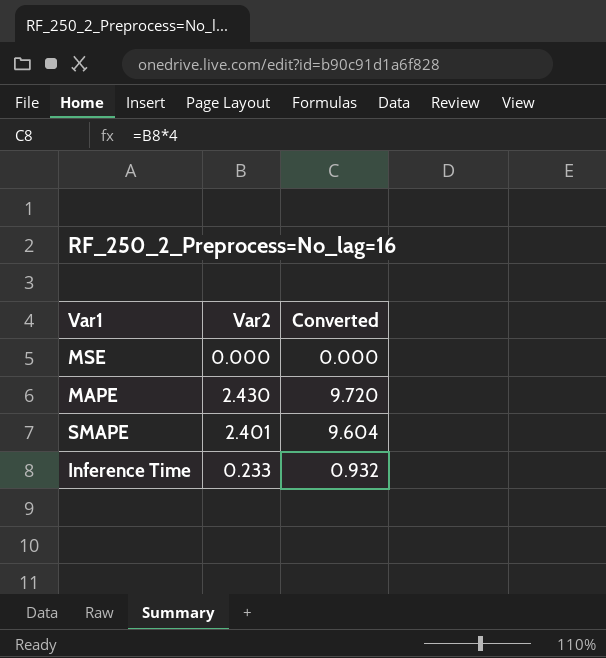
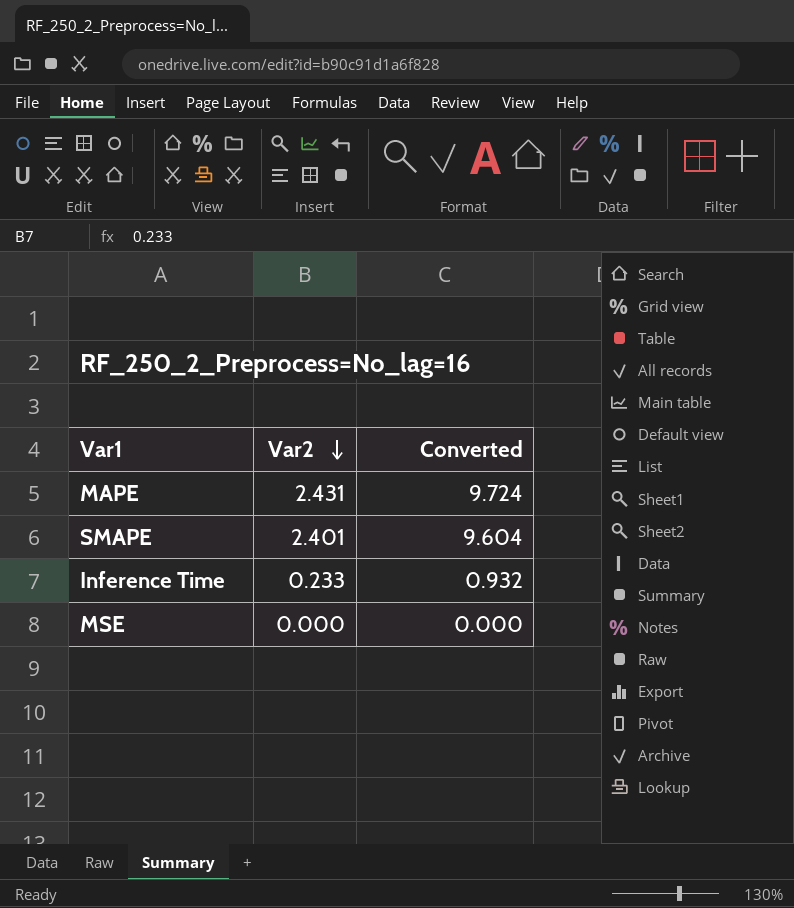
row order: none -> Var2 descending
MAPE | Var2: 2.430 -> 2.431
MAPE | Converted: 9.720 -> 9.724

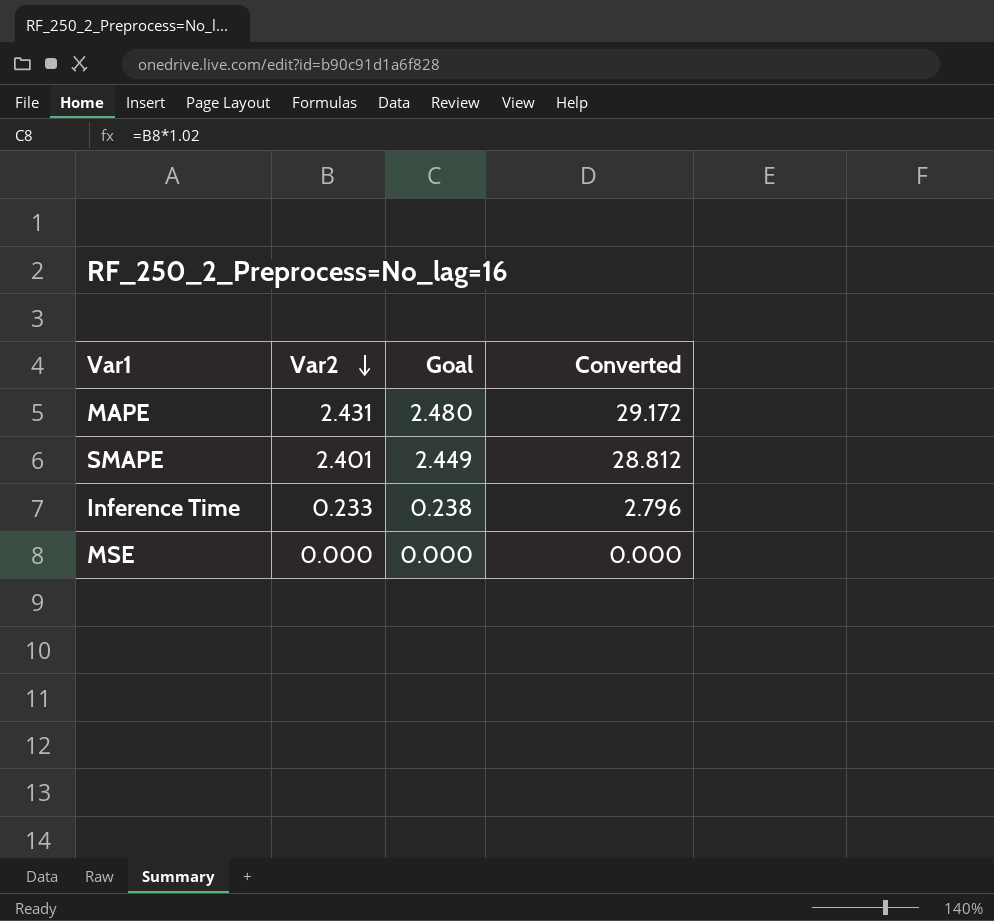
column Goal | formula: none -> [Var2] * 1.02
column Converted | formula: [Var2] * 4 -> [Var2] * 12

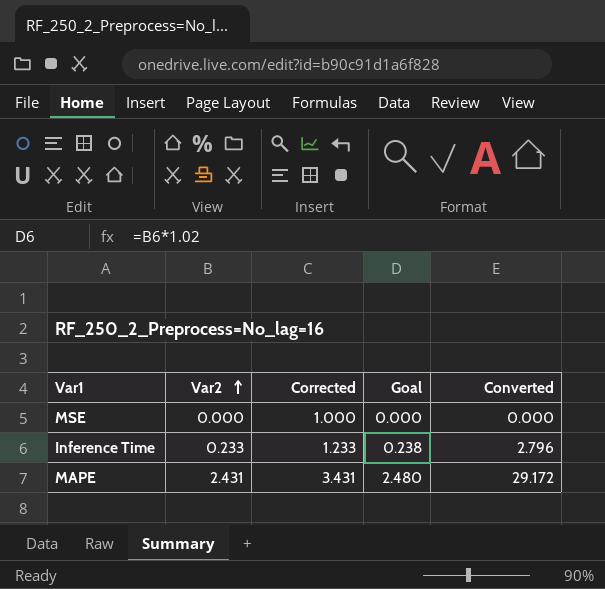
row order: Var2 descending -> Var2 ascending
column Corrected | formula: none -> [Var2] + 1
row SMAPE: 2.401 | 2.449 | 28.812 -> none

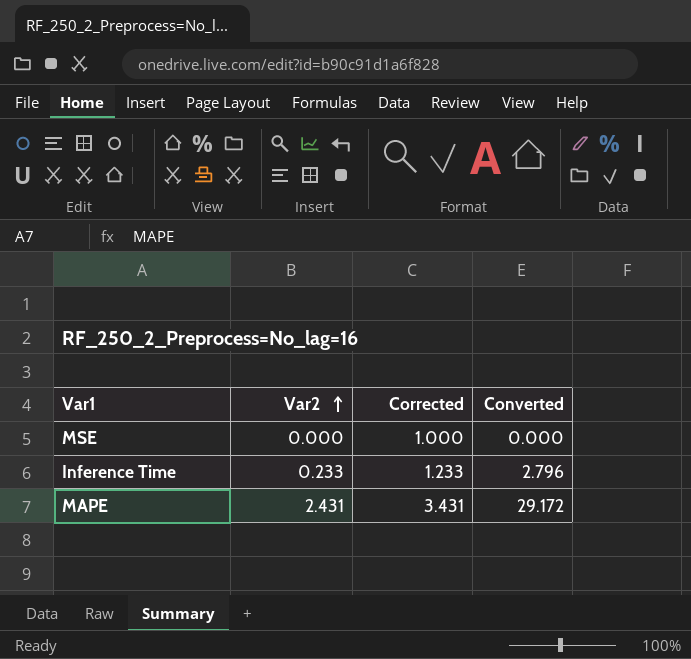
column Goal | formula: [Var2] * 1.02 -> none

